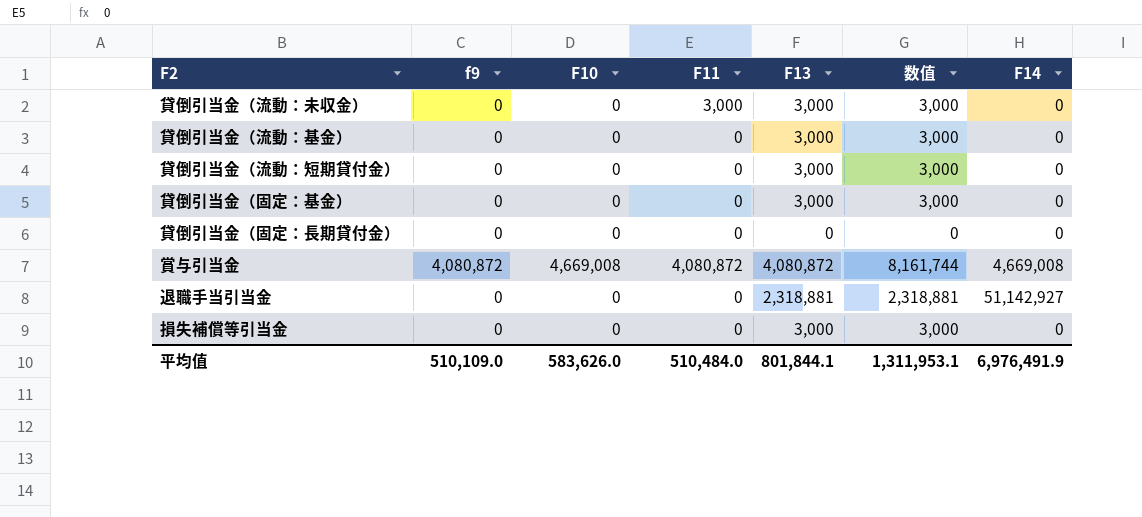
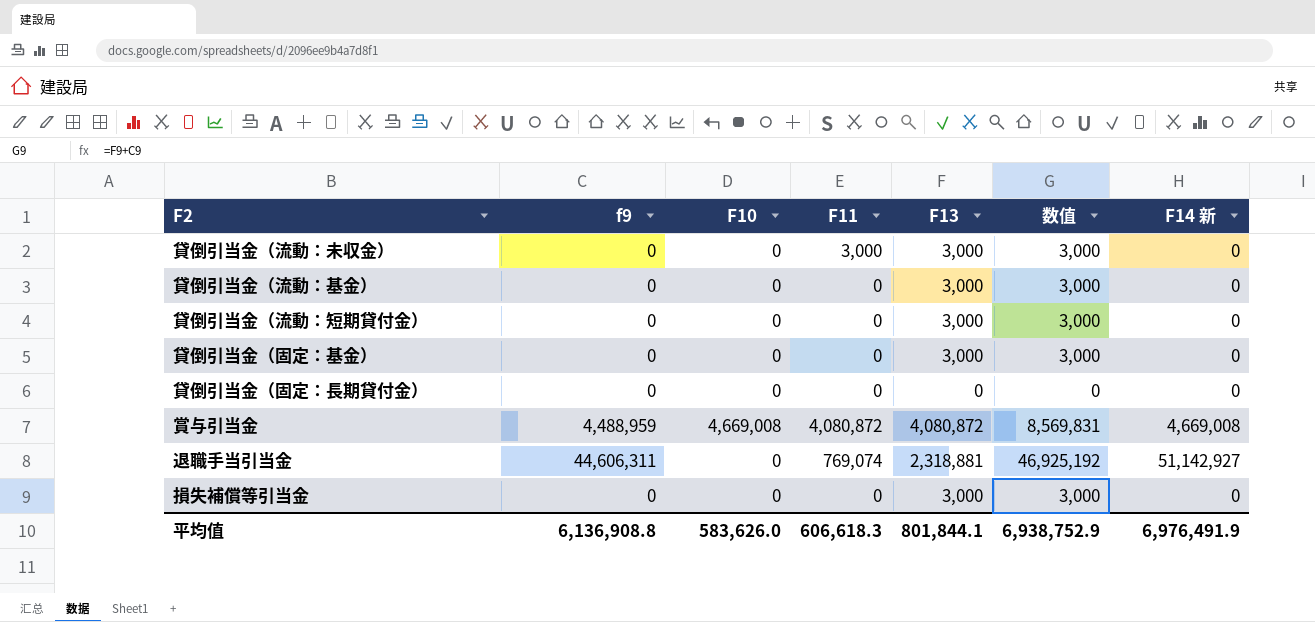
column name: F14 -> F14 新
賞与引当金 | f9: 4,080,872 -> 4,488,959
賞与引当金 | 数值: 8,161,744 -> 8,569,831
退職手当引当金 | f9: 0 -> 44,606,311
退職手当引当金 | F11: 0 -> 769,074
退職手当引当金 | 数值: 2,318,881 -> 46,925,192
平均值 | f9: 510,109.0 -> 6,136,908.8
平均值 | F11: 510,484.0 -> 606,618.3
平均值 | 数值: 1,311,953.1 -> 6,938,752.9

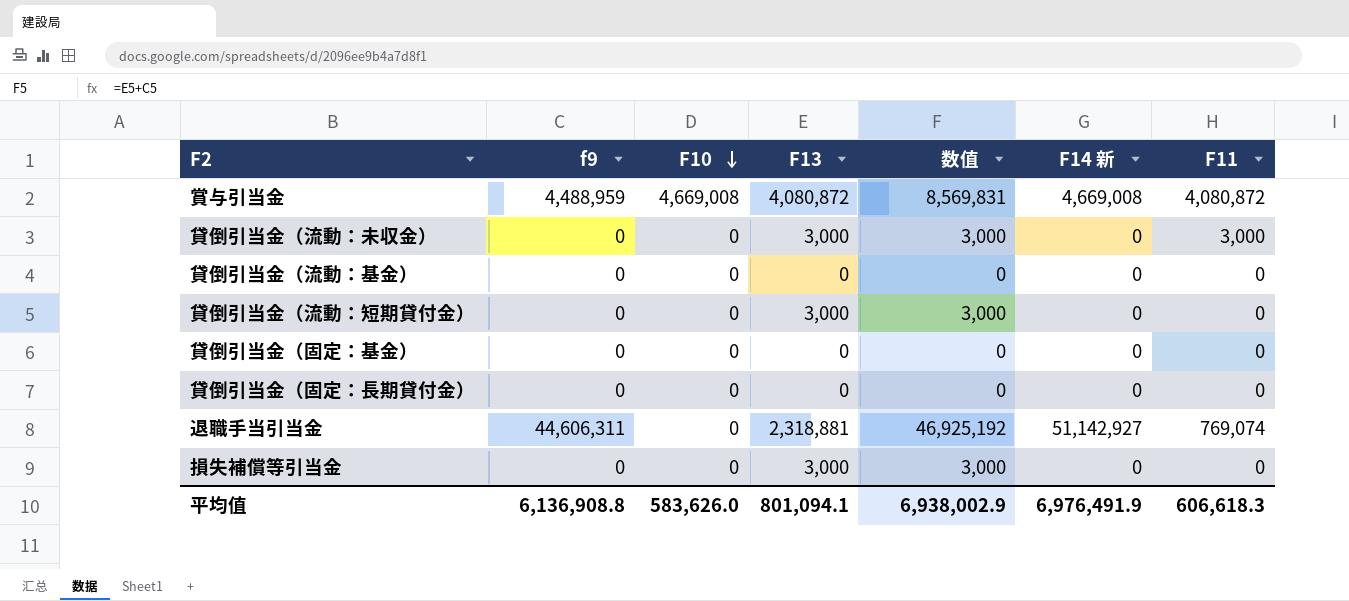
row order: none -> F10 descending
column F11 | position: 4 -> 7
貸倒引当金（流動：基金） | F13: 3,000 -> 0
貸倒引当金（流動：基金） | 数值: 3,000 -> 0
貸倒引当金（固定：基金） | F13: 3,000 -> 0
貸倒引当金（固定：基金） | 数值: 3,000 -> 0
平均值 | F13: 801,844.1 -> 801,094.1
平均值 | 数值: 6,938,752.9 -> 6,938,002.9

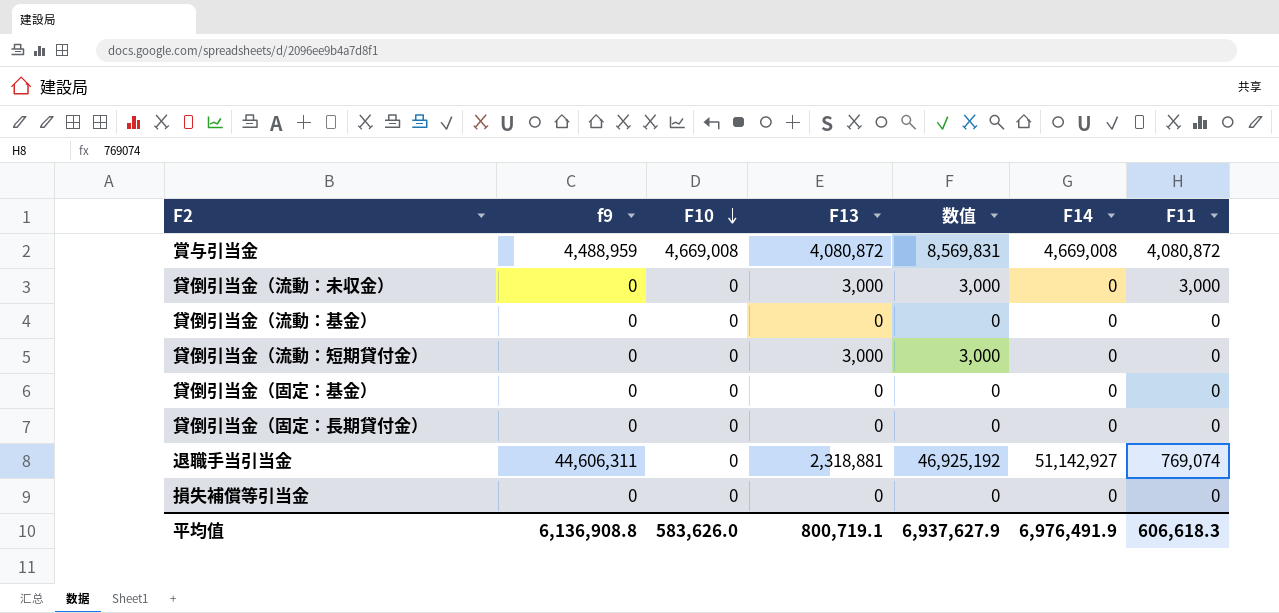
column name: F14 新 -> F14
損失補償等引当金 | F13: 3,000 -> 0
損失補償等引当金 | 数值: 3,000 -> 0
平均值 | F13: 801,094.1 -> 800,719.1
平均值 | 数值: 6,938,002.9 -> 6,937,627.9

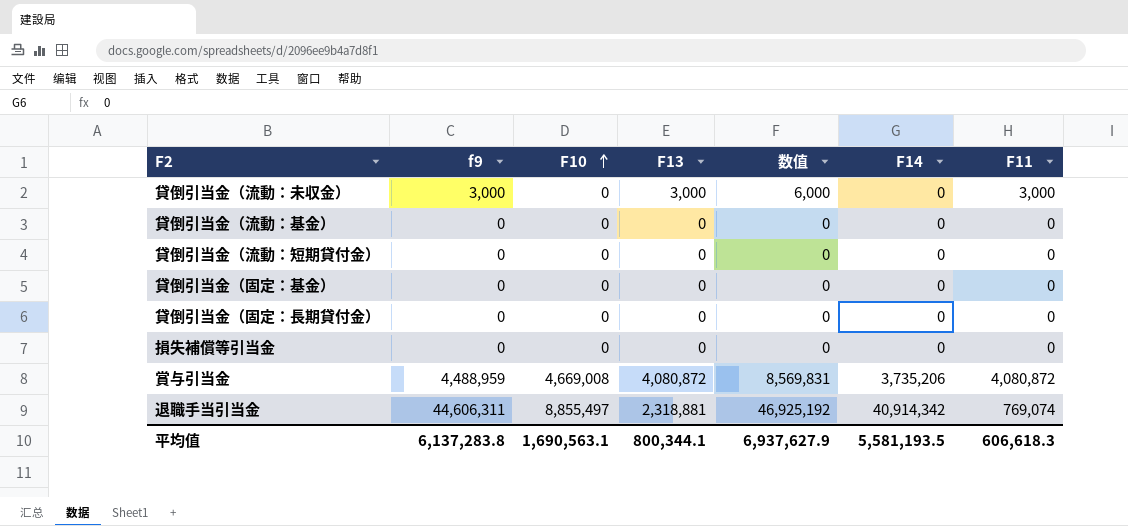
row order: F10 descending -> F10 ascending
貸倒引当金（流動：未収金） | f9: 0 -> 3,000
貸倒引当金（流動：未収金） | 数值: 3,000 -> 6,000
貸倒引当金（流動：短期貸付金） | F13: 3,000 -> 0
貸倒引当金（流動：短期貸付金） | 数值: 3,000 -> 0
賞与引当金 | F14: 4,669,008 -> 3,735,206
退職手当引当金 | F10: 0 -> 8,855,497
退職手当引当金 | F14: 51,142,927 -> 40,914,342
平均值 | f9: 6,136,908.8 -> 6,137,283.8
平均值 | F10: 583,626.0 -> 1,690,563.1
平均值 | F13: 800,719.1 -> 800,344.1
平均值 | F14: 6,976,491.9 -> 5,581,193.5

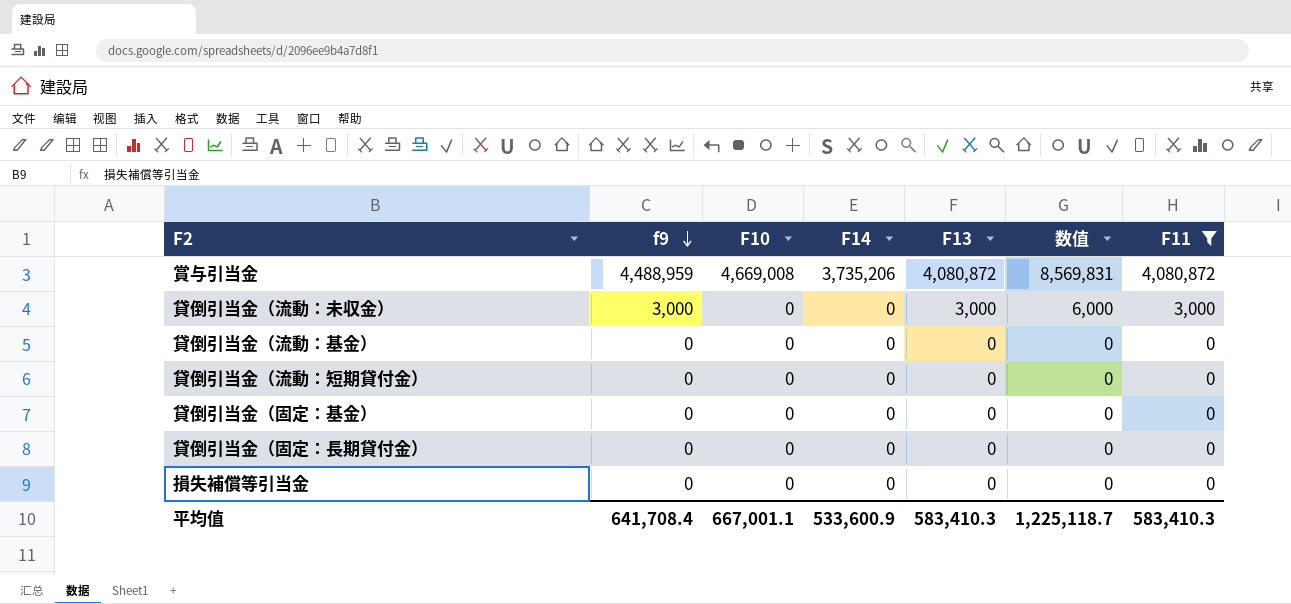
filter: none -> F11 != 769,074
row order: F10 ascending -> f9 descending
column F14 | position: 6 -> 4
平均值 | f9: 6,137,283.8 -> 641,708.4
平均值 | F10: 1,690,563.1 -> 667,001.1
平均值 | F14: 5,581,193.5 -> 533,600.9
平均值 | F13: 800,344.1 -> 583,410.3
平均值 | 数值: 6,937,627.9 -> 1,225,118.7
平均值 | F11: 606,618.3 -> 583,410.3

